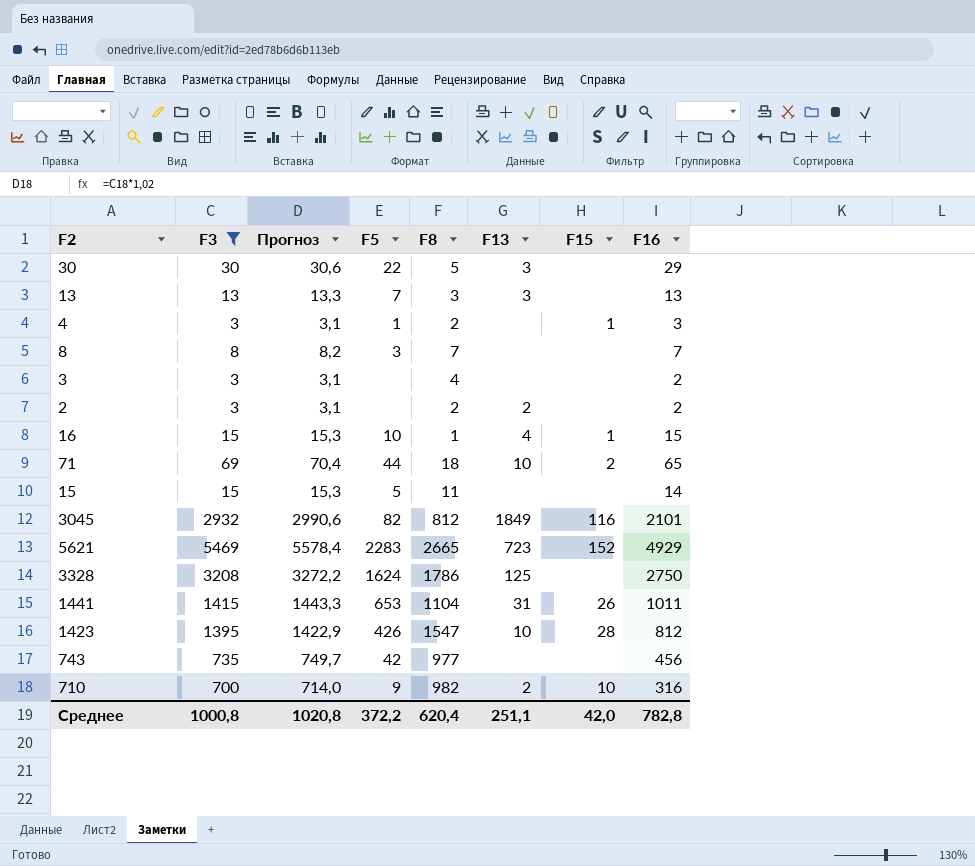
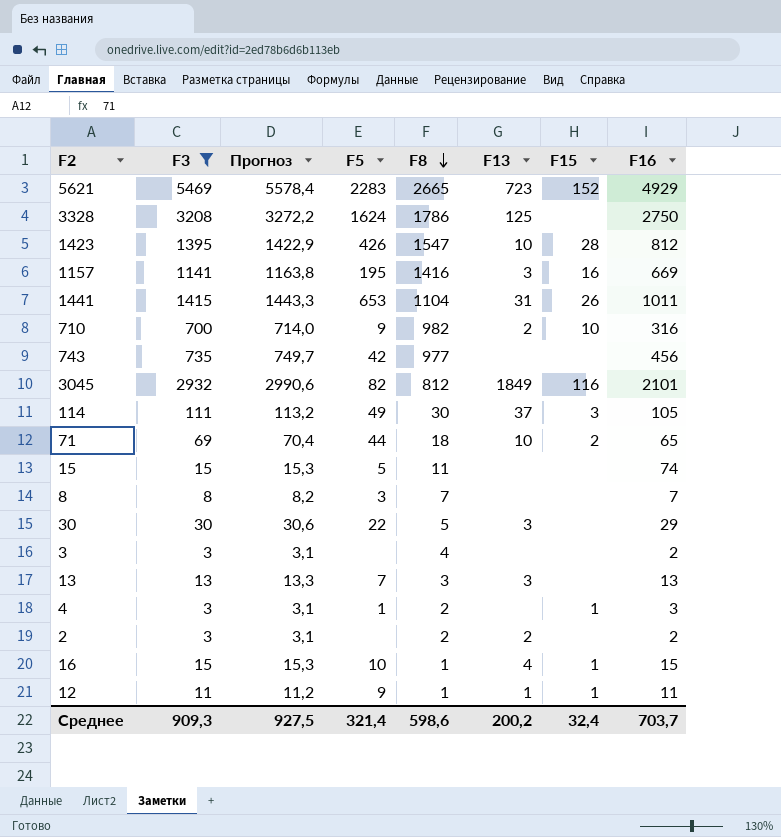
row order: none -> F8 descending
row 1157: none -> 1141 | 1163,8 | 195 | 1416 | 3 | 16 | 669
row 114: none -> 111 | 113,2 | 49 | 30 | 37 | 3 | 105
15 | F16: 14 -> 74
row 12: none -> 11 | 11,2 | 9 | 1 | 1 | 1 | 11
Среднее | F3: 1000,8 -> 909,3
Среднее | Прогноз: 1020,8 -> 927,5
Среднее | F5: 372,2 -> 321,4
Среднее | F8: 620,4 -> 598,6
Среднее | F13: 251,1 -> 200,2
Среднее | F15: 42,0 -> 32,4
Среднее | F16: 782,8 -> 703,7

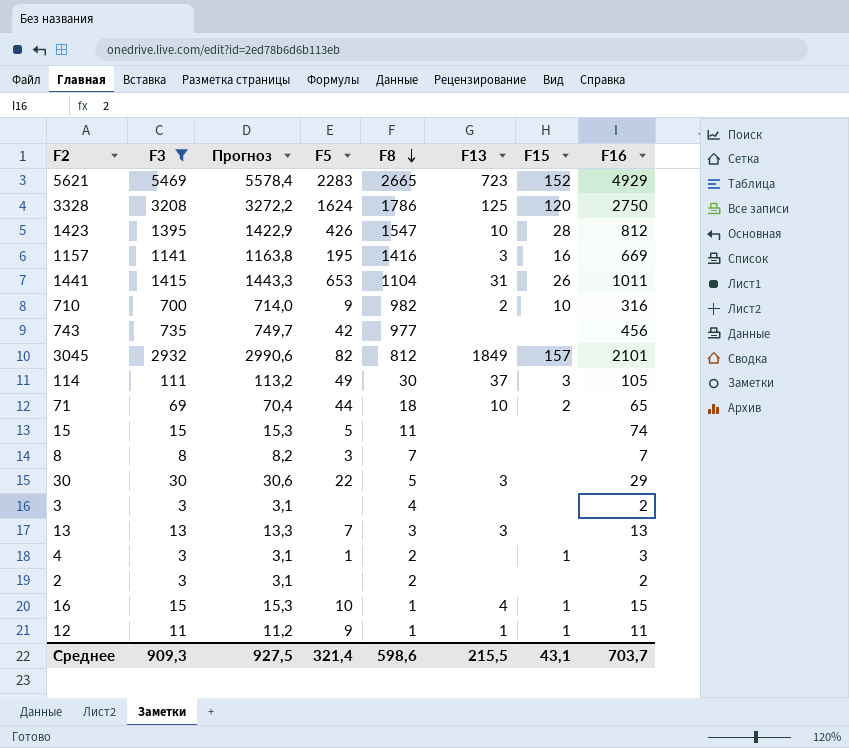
3328 | F15: none -> 120
3045 | F15: 116 -> 157
2 | F13: 2 -> none
Среднее | F13: 200,2 -> 215,5
Среднее | F15: 32,4 -> 43,1

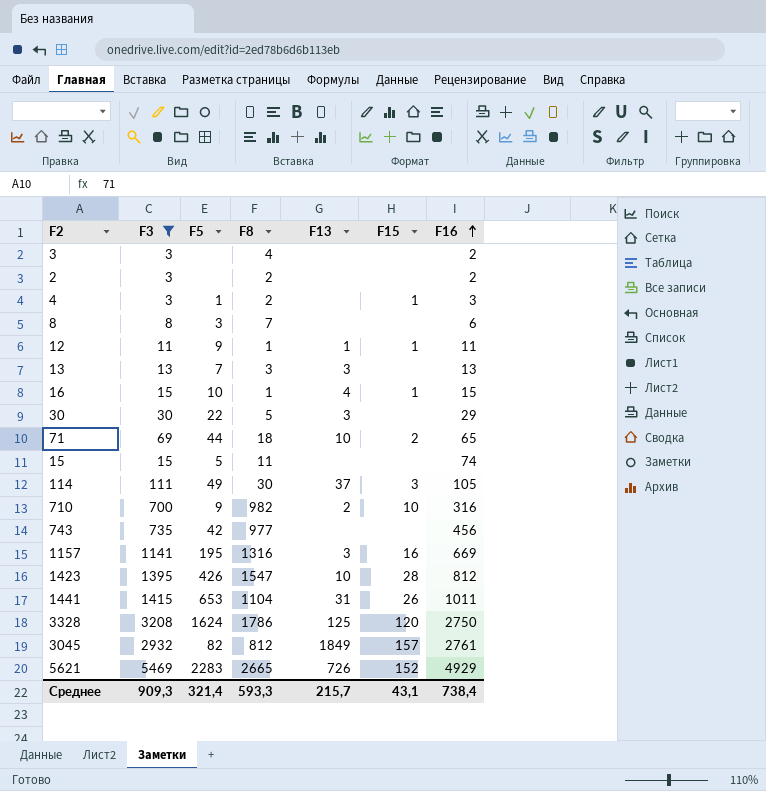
row order: F8 descending -> F16 ascending
column Прогноз | formula: [F3] * 1,02 -> none
8 | F16: 7 -> 6
1157 | F8: 1416 -> 1316
3045 | F16: 2101 -> 2761
5621 | F13: 723 -> 726
Среднее | F8: 598,6 -> 593,3
Среднее | F13: 215,5 -> 215,7
Среднее | F16: 703,7 -> 738,4

